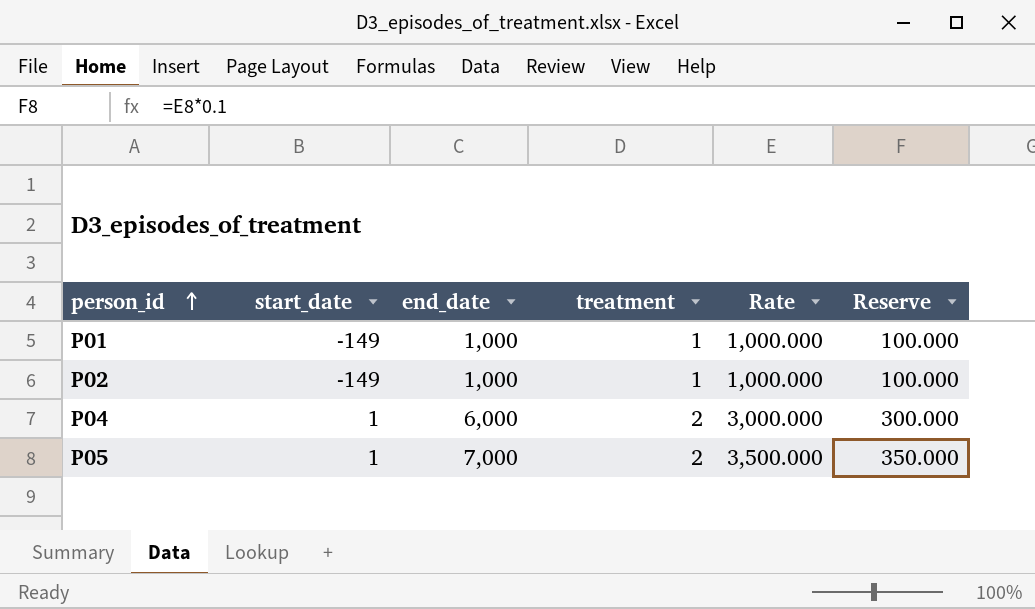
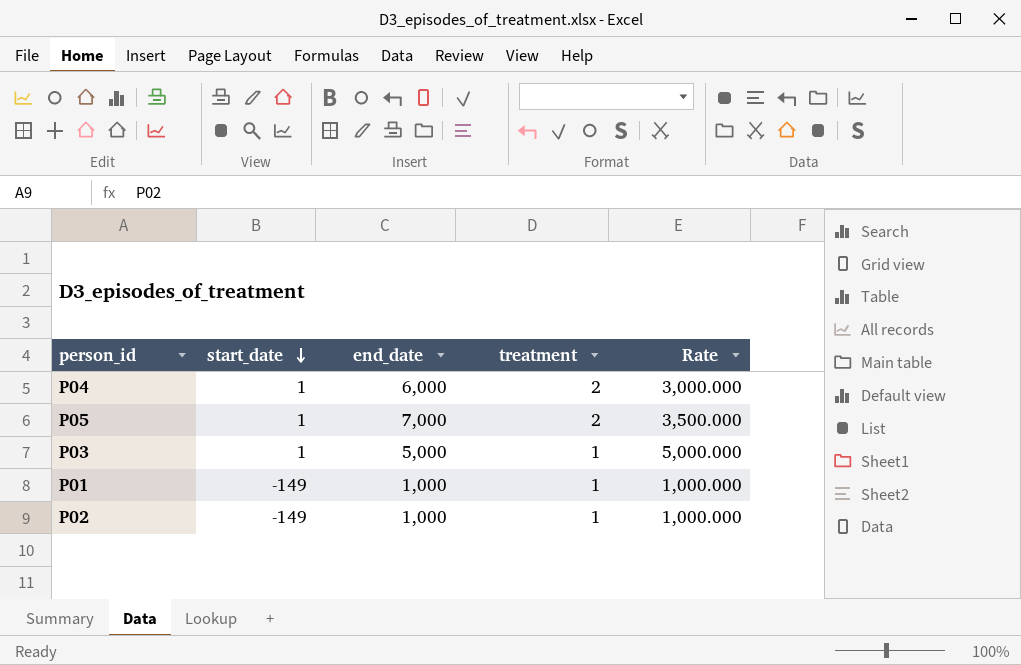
row order: person_id ascending -> start_date descending
column Reserve | formula: [Rate] * 0.1 -> none
row P03: none -> 1 | 5,000 | 1 | 5,000.000

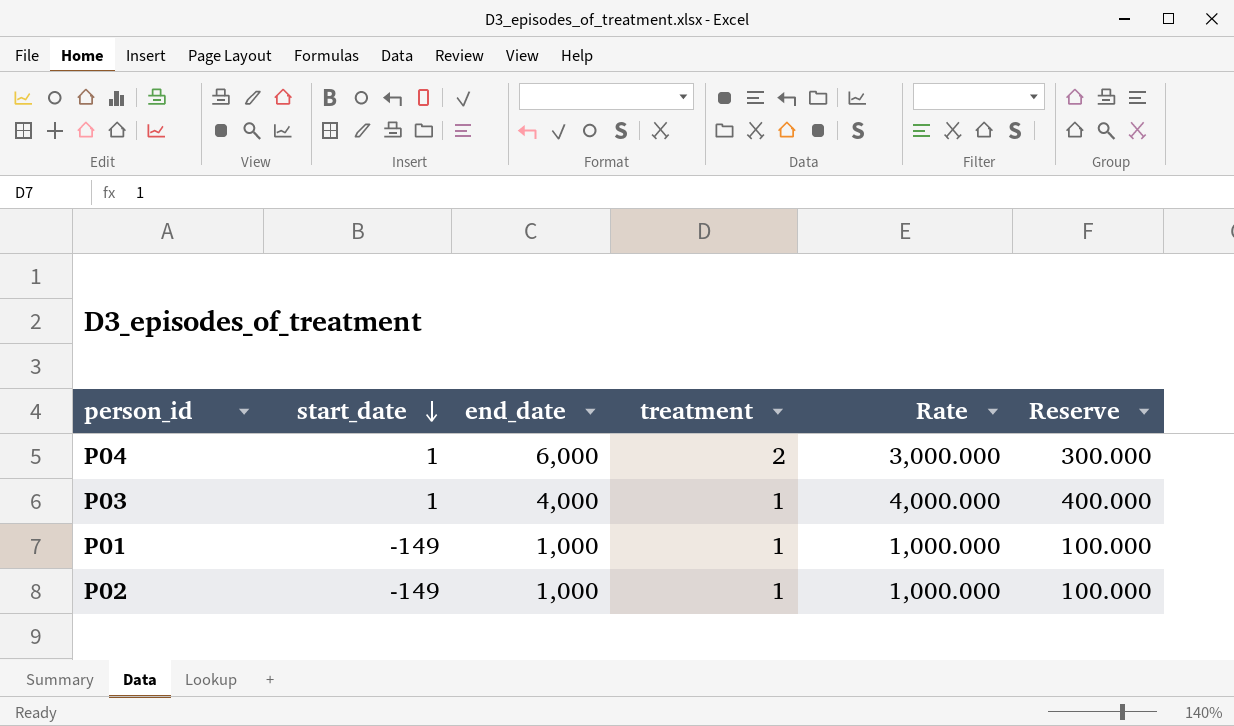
column Reserve | formula: none -> [Rate] * 0.1
row P05: 1 | 7,000 | 2 | 3,500.000 -> none
P03 | end_date: 5,000 -> 4,000
P03 | Rate: 5,000.000 -> 4,000.000

